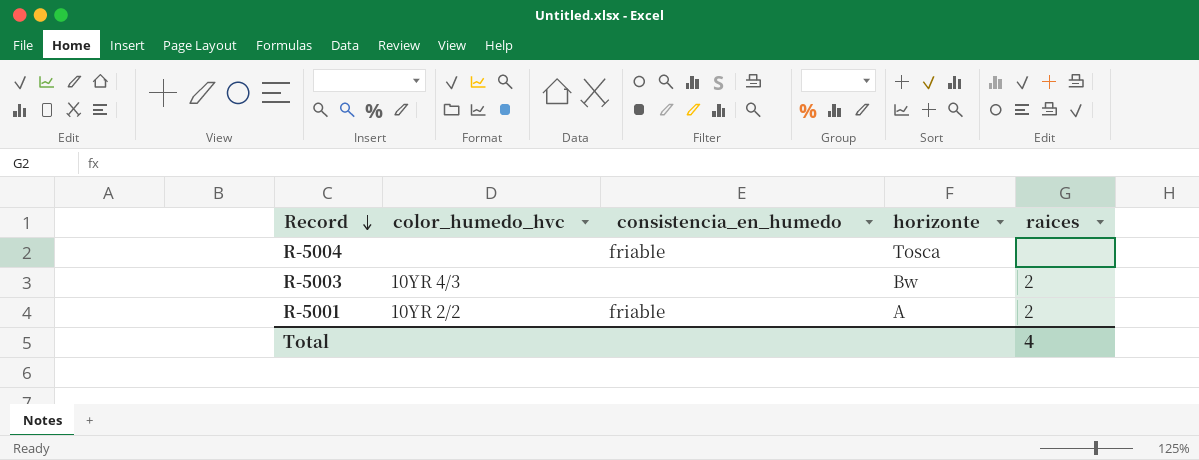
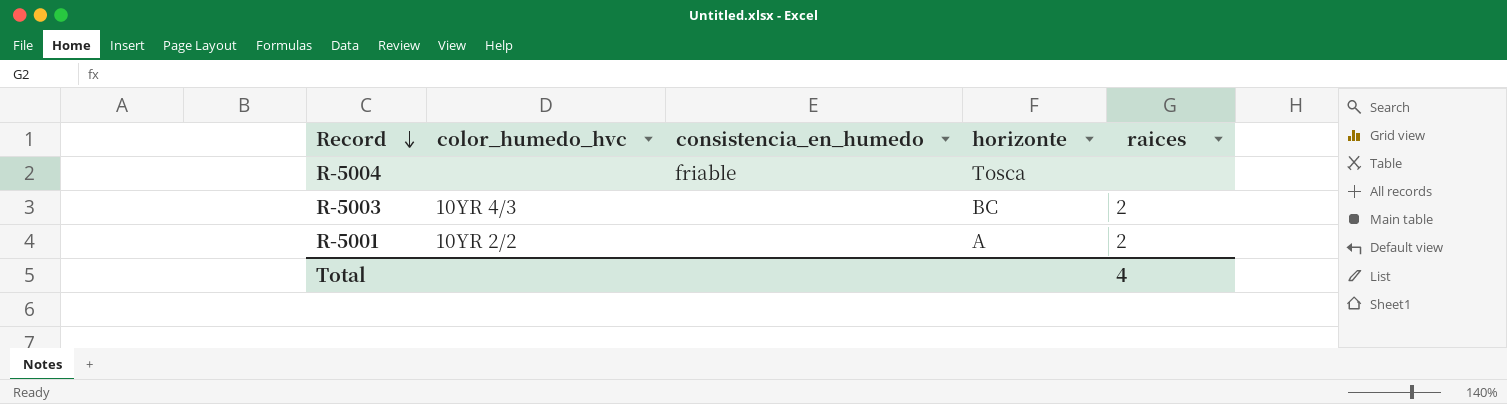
R-5003 | horizonte: Bw -> BC
R-5001 | consistencia_en_humedo: friable -> none

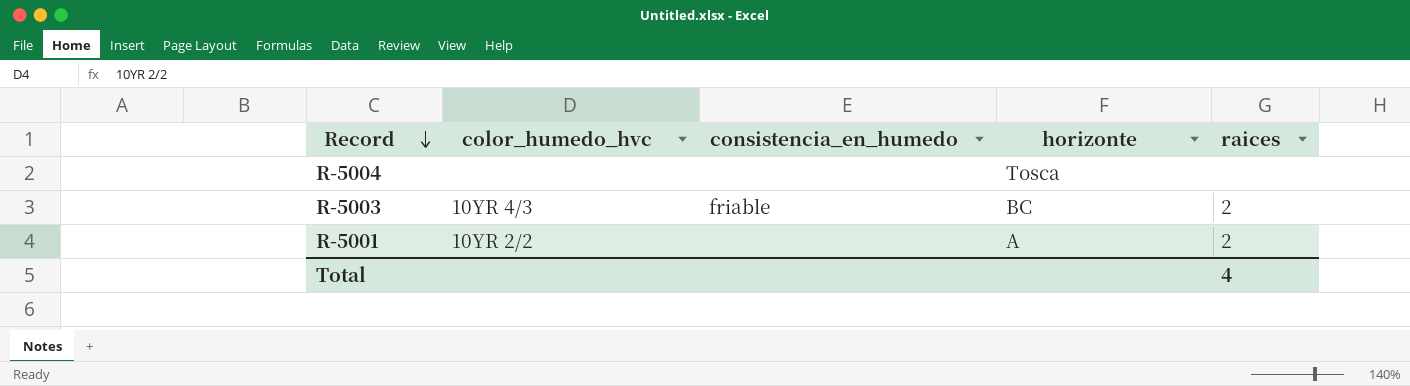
R-5004 | consistencia_en_humedo: friable -> none
R-5003 | consistencia_en_humedo: none -> friable

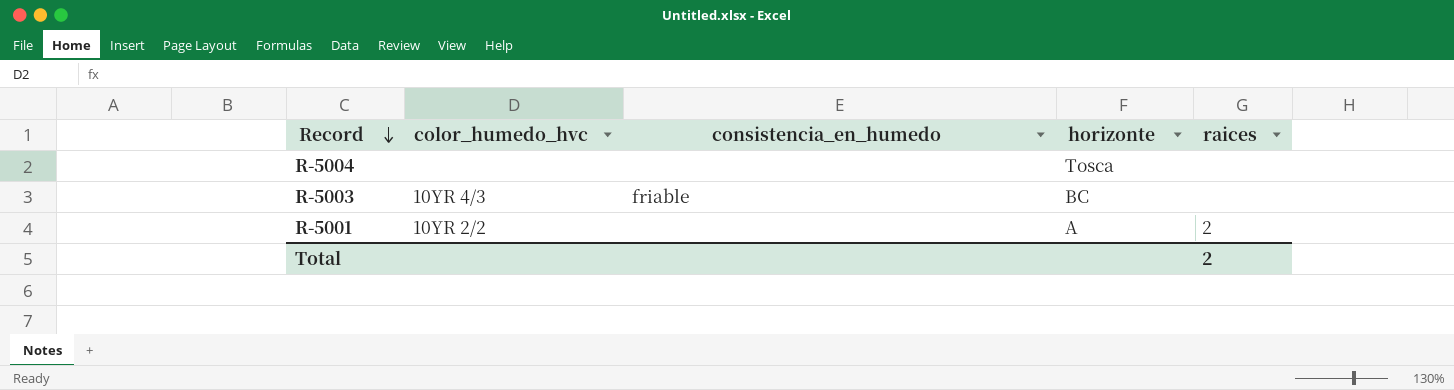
R-5003 | raices: 2 -> none
Total | raices: 4 -> 2

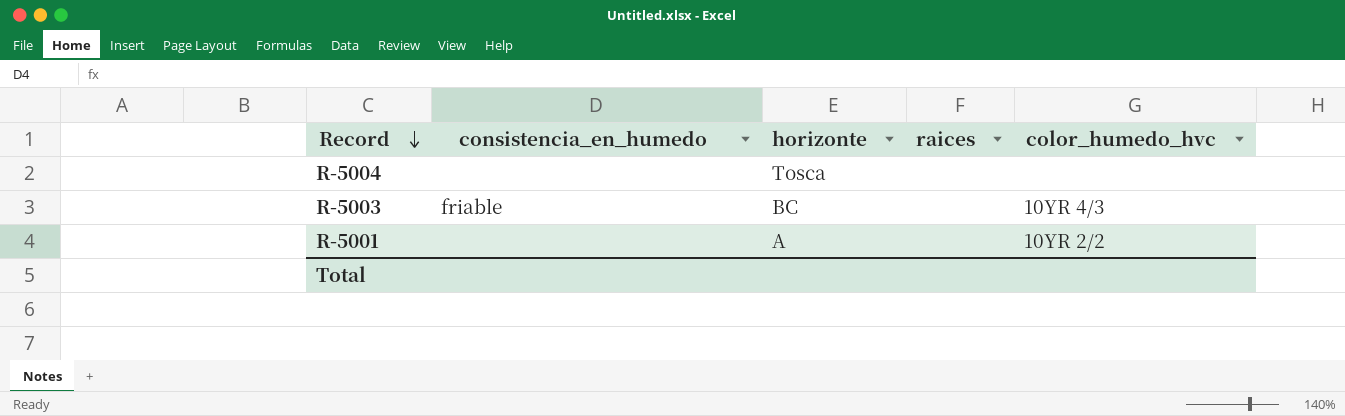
column color_humedo_hvc | position: 2 -> 5
R-5001 | raices: 2 -> none
Total | raices: 2 -> none

